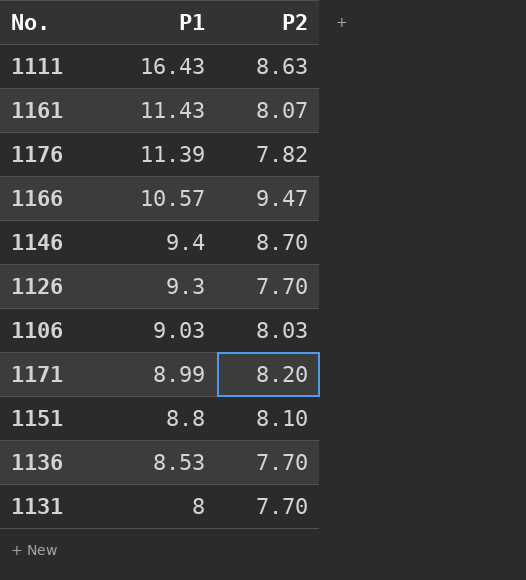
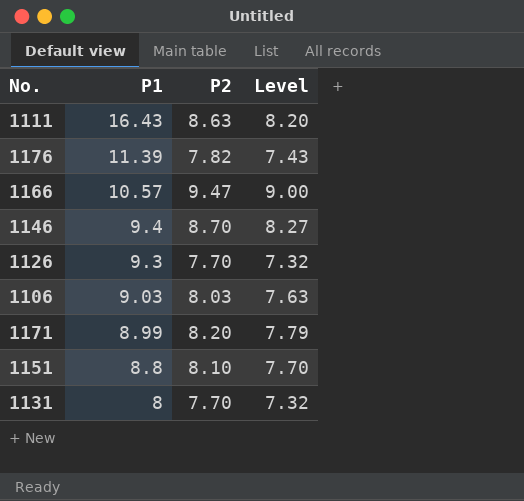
column Level | formula: none -> [P2] * 0.95
row 1161: 11.43 | 8.07 -> none
row 1136: 8.53 | 7.70 -> none

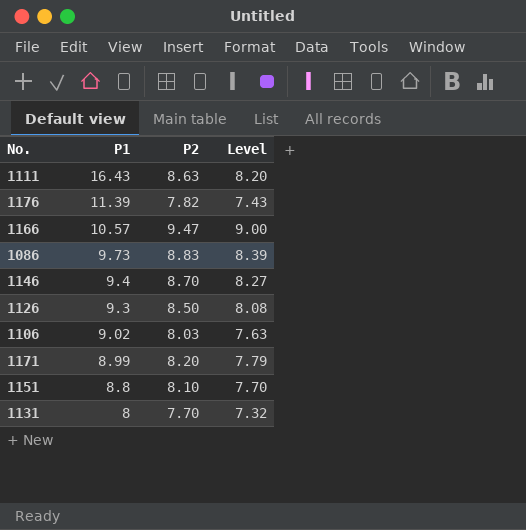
row 1086: none -> 9.73 | 8.83 | 8.39
1126 | P2: 7.70 -> 8.50
1126 | Level: 7.32 -> 8.08
1106 | P1: 9.03 -> 9.02

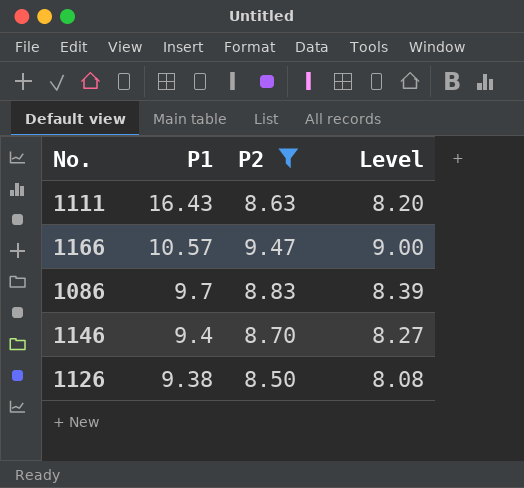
filter: none -> P2 >= 8.50
1086 | P1: 9.73 -> 9.7
1126 | P1: 9.3 -> 9.38

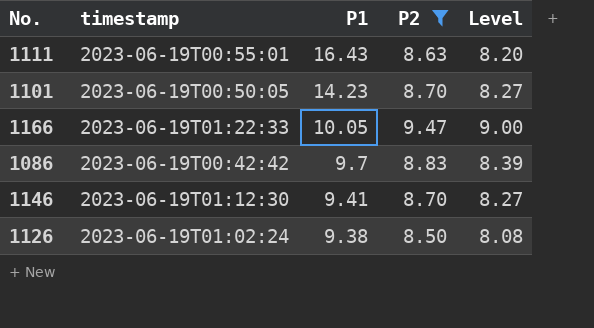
column timestamp | position: none -> 2
row 1101: none -> 2023-06-19T00:50:05 | 14.23 | 8.70 | 8.27
1166 | P1: 10.57 -> 10.05
1146 | P1: 9.4 -> 9.41

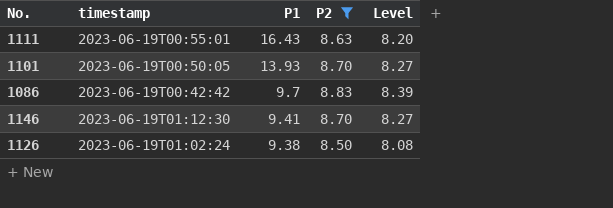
row 1166: 2023-06-19T01:22:33 | 10.05 | 9.47 | 9.00 -> none
1101 | P1: 14.23 -> 13.93

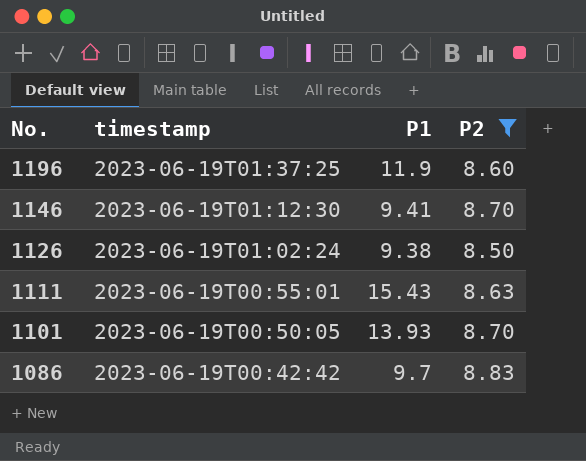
row order: P1 descending -> No. descending
column Level | formula: [P2] * 0.95 -> none
row 1196: none -> 2023-06-19T01:37:25 | 11.9 | 8.60
1111 | P1: 16.43 -> 15.43

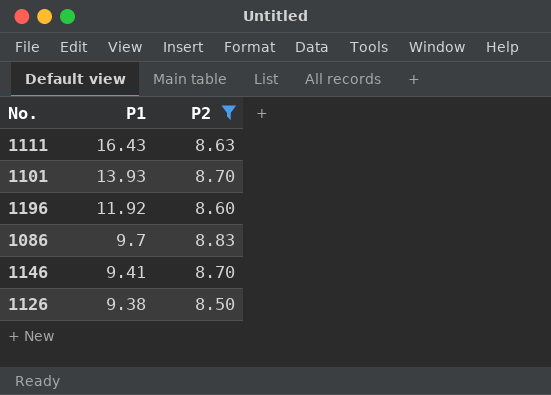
row order: No. descending -> P1 descending
column timestamp | position: 2 -> none
1111 | P1: 15.43 -> 16.43
1196 | P1: 11.9 -> 11.92

